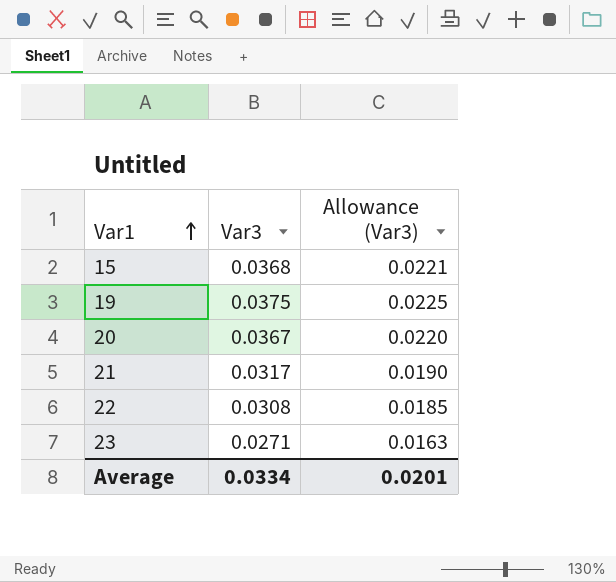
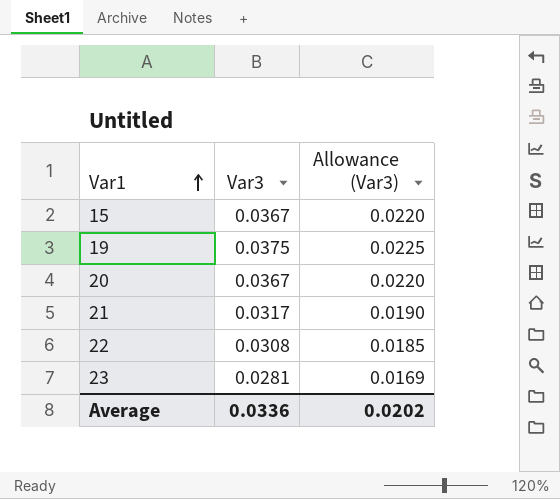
15 | Var3: 0.0368 -> 0.0367
15 | Allowance (Var3): 0.0221 -> 0.0220
23 | Var3: 0.0271 -> 0.0281
23 | Allowance (Var3): 0.0163 -> 0.0169
Average | Var3: 0.0334 -> 0.0336
Average | Allowance (Var3): 0.0201 -> 0.0202

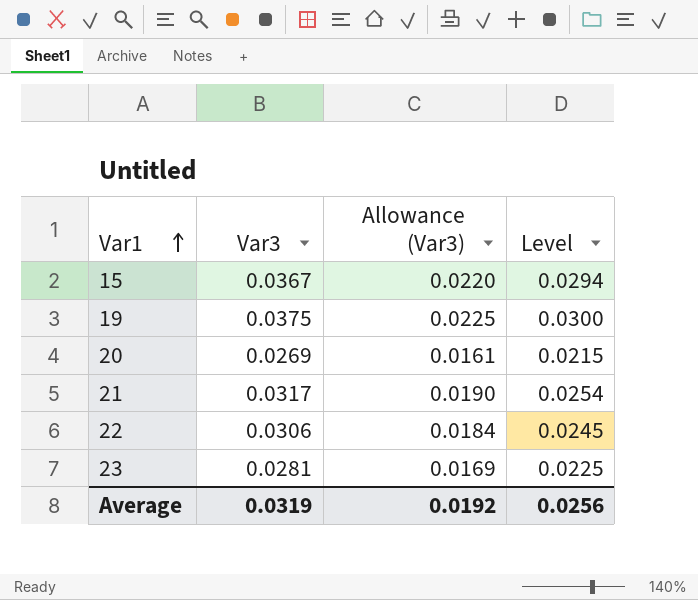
column Level | formula: none -> [Var3] * 0.8
20 | Var3: 0.0367 -> 0.0269
20 | Allowance (Var3): 0.0220 -> 0.0161
22 | Var3: 0.0308 -> 0.0306
22 | Allowance (Var3): 0.0185 -> 0.0184
Average | Var3: 0.0336 -> 0.0319
Average | Allowance (Var3): 0.0202 -> 0.0192

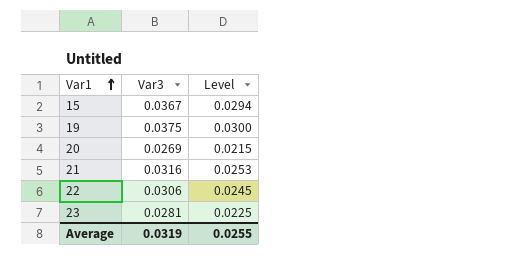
column Allowance (Var3) | formula: [Var3] * 0.6 -> none
21 | Var3: 0.0317 -> 0.0316
21 | Level: 0.0254 -> 0.0253
Average | Level: 0.0256 -> 0.0255

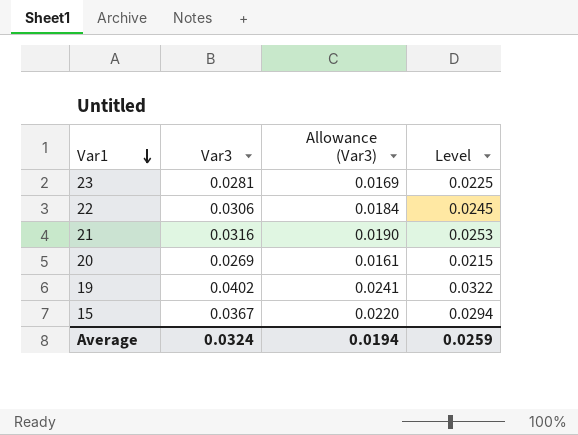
row order: Var1 ascending -> Var1 descending
column Allowance (Var3) | formula: none -> [Var3] * 0.6
19 | Var3: 0.0375 -> 0.0402
19 | Level: 0.0300 -> 0.0322
Average | Var3: 0.0319 -> 0.0324
Average | Level: 0.0255 -> 0.0259

